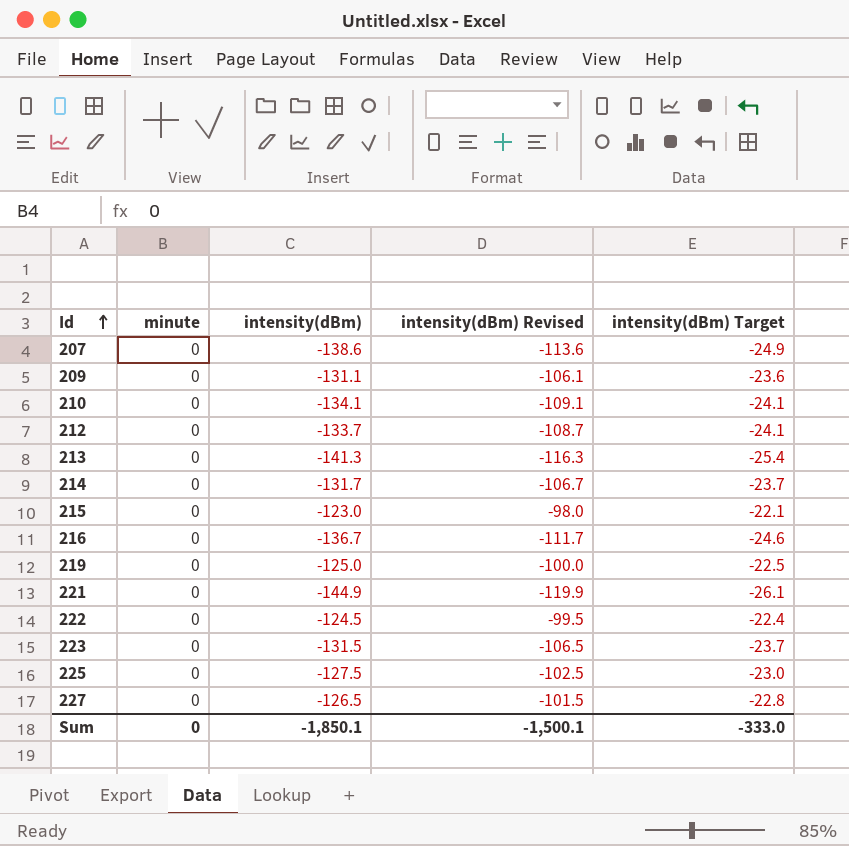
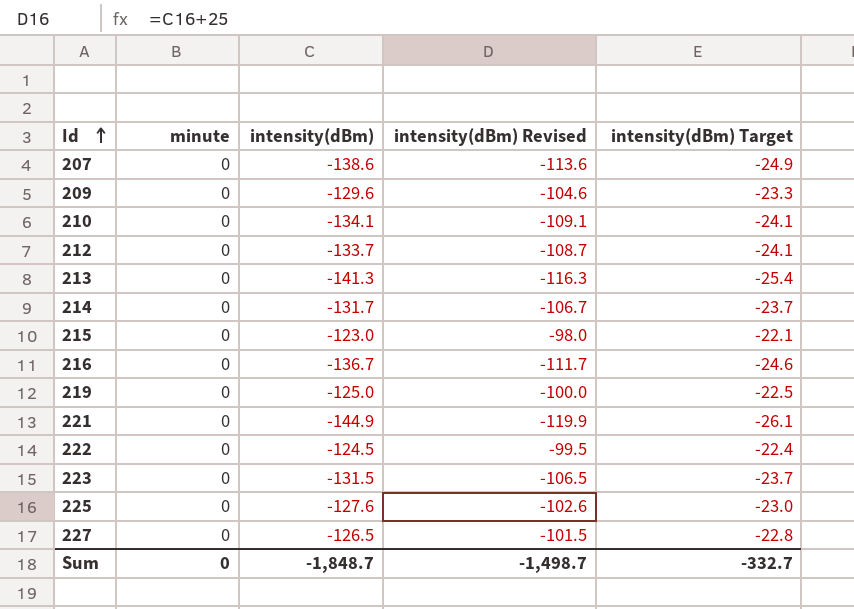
209 | intensity(dBm): -131.1 -> -129.6
209 | intensity(dBm) Revised: -106.1 -> -104.6
209 | intensity(dBm) Target: -23.6 -> -23.3
225 | intensity(dBm): -127.5 -> -127.6
225 | intensity(dBm) Revised: -102.5 -> -102.6
Sum | intensity(dBm): -1,850.1 -> -1,848.7
Sum | intensity(dBm) Revised: -1,500.1 -> -1,498.7
Sum | intensity(dBm) Target: -333.0 -> -332.7

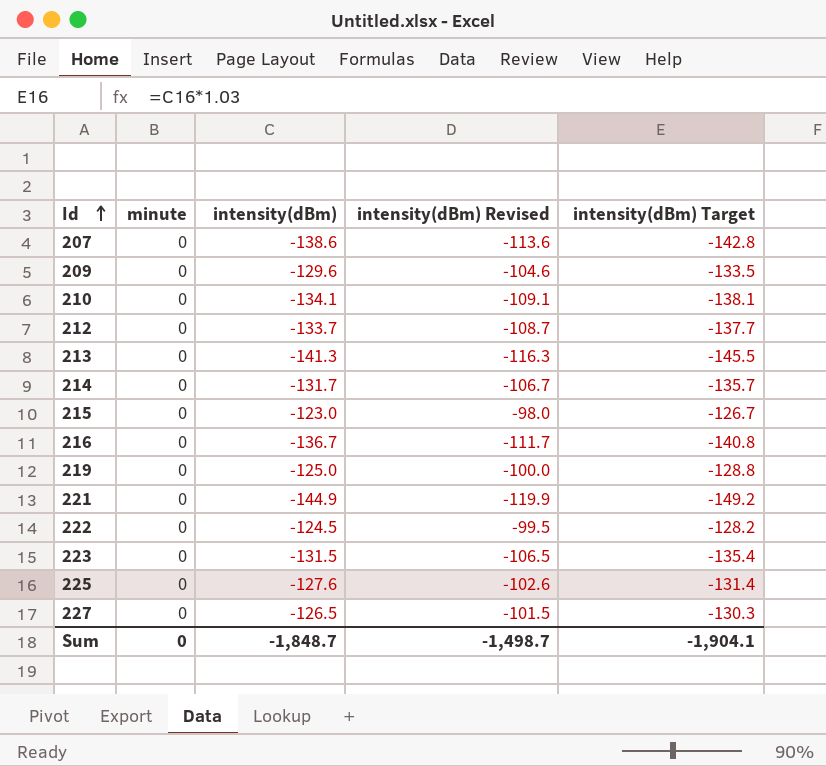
column intensity(dBm) Target | formula: [intensity(dBm)] * 0.18 -> [intensity(dBm)] * 1.03
Sum | intensity(dBm) Target: -332.7 -> -1,904.1

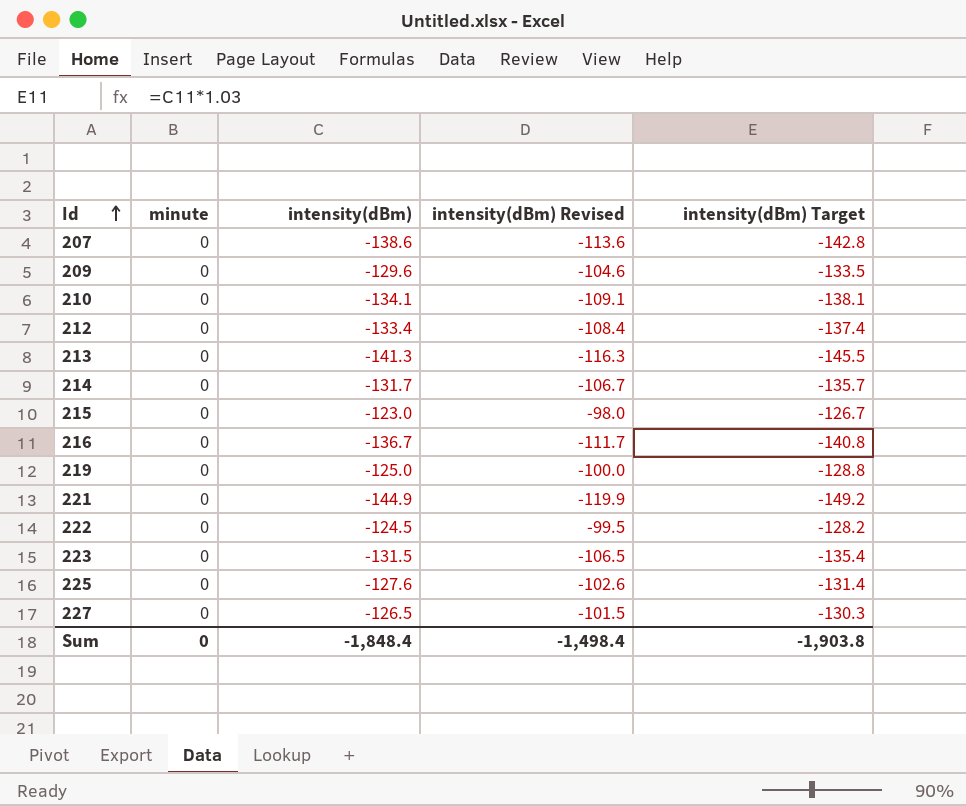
212 | intensity(dBm): -133.7 -> -133.4
212 | intensity(dBm) Revised: -108.7 -> -108.4
212 | intensity(dBm) Target: -137.7 -> -137.4
Sum | intensity(dBm): -1,848.7 -> -1,848.4
Sum | intensity(dBm) Revised: -1,498.7 -> -1,498.4
Sum | intensity(dBm) Target: -1,904.1 -> -1,903.8

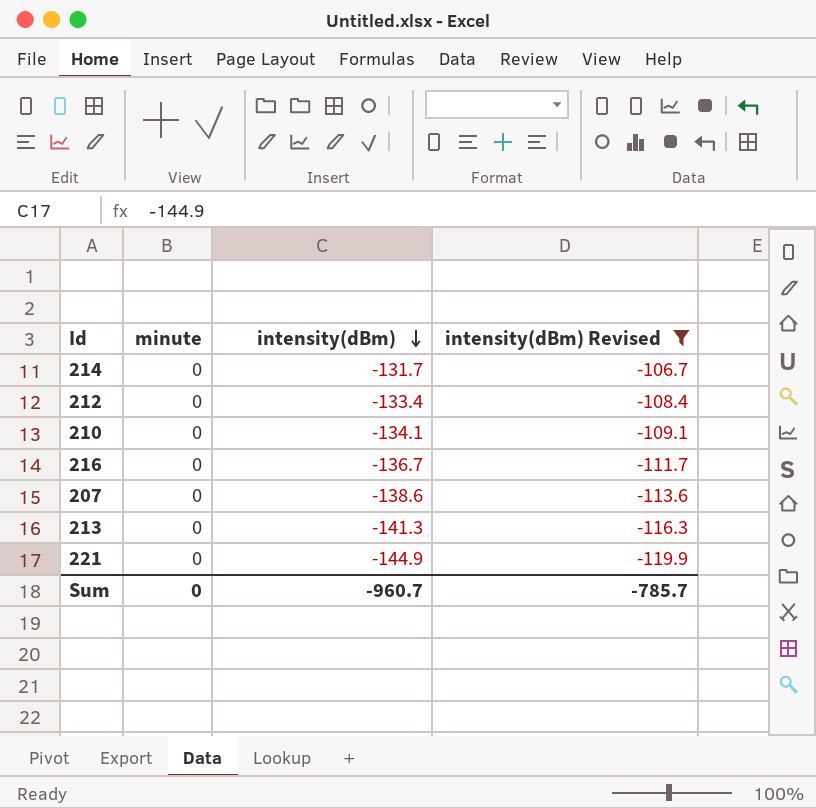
filter: none -> intensity(dBm) Revised <= -106.7
row order: Id ascending -> intensity(dBm) descending
column intensity(dBm) Target | formula: [intensity(dBm)] * 1.03 -> none
Sum | intensity(dBm): -1,848.4 -> -960.7
Sum | intensity(dBm) Revised: -1,498.4 -> -785.7

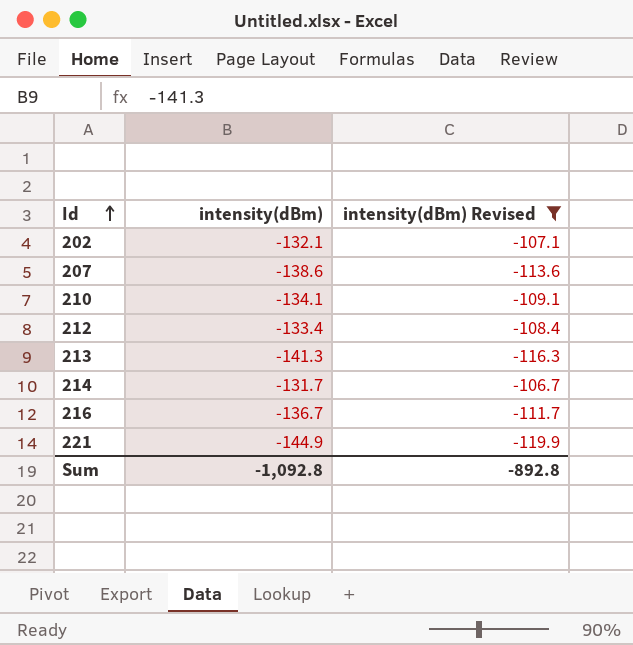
row order: intensity(dBm) descending -> Id ascending
column minute | position: 2 -> none
row 202: none -> -132.1 | -107.1
Sum | intensity(dBm): -960.7 -> -1,092.8
Sum | intensity(dBm) Revised: -785.7 -> -892.8

